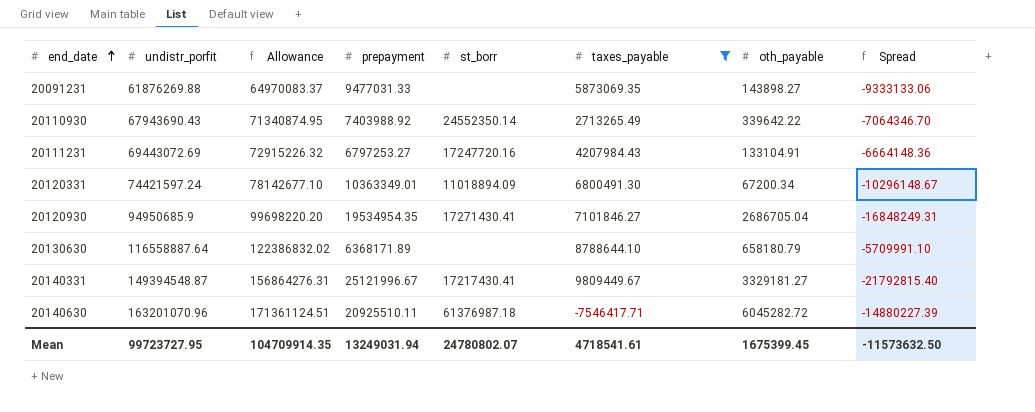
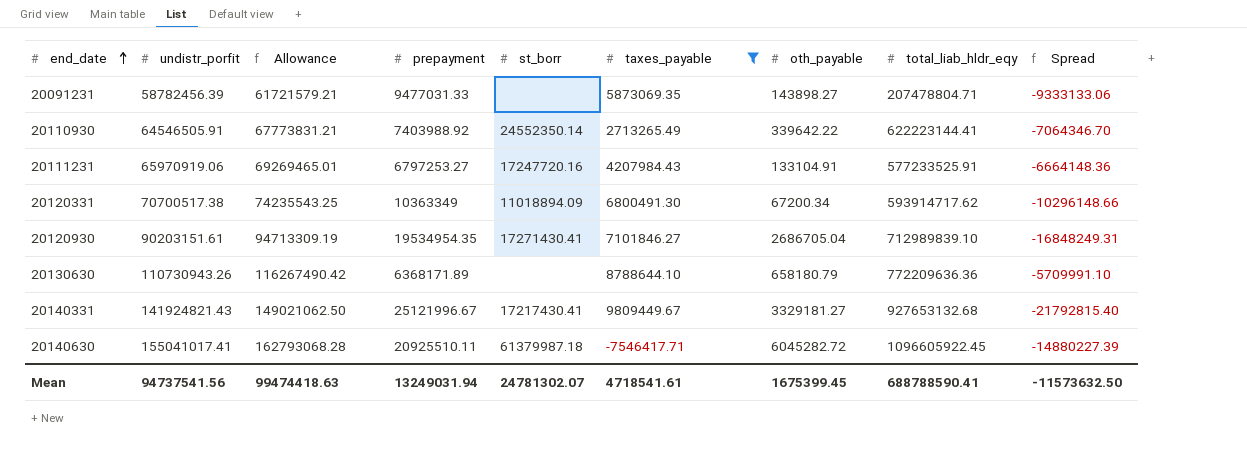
column total_liab_hldr_eqy | position: none -> 8
20091231 | undistr_porfit: 61876269.88 -> 58782456.39
20091231 | Allowance: 64970083.37 -> 61721579.21
20110930 | undistr_porfit: 67943690.43 -> 64546505.91
20110930 | Allowance: 71340874.95 -> 67773831.21
20111231 | undistr_porfit: 69443072.69 -> 65970919.06
20111231 | Allowance: 72915226.32 -> 69269465.01
20120331 | undistr_porfit: 74421597.24 -> 70700517.38
20120331 | Allowance: 78142677.10 -> 74235543.25
20120331 | prepayment: 10363349.01 -> 10363349
20120331 | Spread: -10296148.67 -> -10296148.66
20120930 | undistr_porfit: 94950685.9 -> 90203151.61
20120930 | Allowance: 99698220.20 -> 94713309.19
20130630 | undistr_porfit: 116558887.64 -> 110730943.26
20130630 | Allowance: 122386832.02 -> 116267490.42
20140331 | undistr_porfit: 149394548.87 -> 141924821.43
20140331 | Allowance: 156864276.31 -> 149021062.50
20140630 | undistr_porfit: 163201070.96 -> 155041017.41
20140630 | Allowance: 171361124.51 -> 162793068.28
20140630 | st_borr: 61376987.18 -> 61379987.18
Mean | undistr_porfit: 99723727.95 -> 94737541.56
Mean | Allowance: 104709914.35 -> 99474418.63
Mean | st_borr: 24780802.07 -> 24781302.07

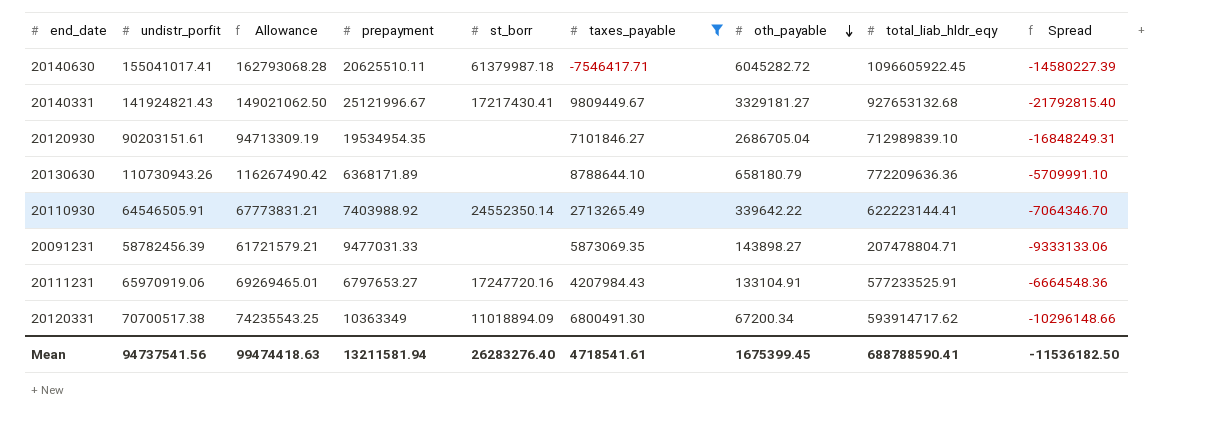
row order: end_date ascending -> oth_payable descending
20140630 | prepayment: 20925510.11 -> 20625510.11
20140630 | Spread: -14880227.39 -> -14580227.39
20120930 | st_borr: 17271430.41 -> none
20111231 | prepayment: 6797253.27 -> 6797653.27
20111231 | Spread: -6664148.36 -> -6664548.36
Mean | prepayment: 13249031.94 -> 13211581.94
Mean | st_borr: 24781302.07 -> 26283276.40
Mean | Spread: -11573632.50 -> -11536182.50

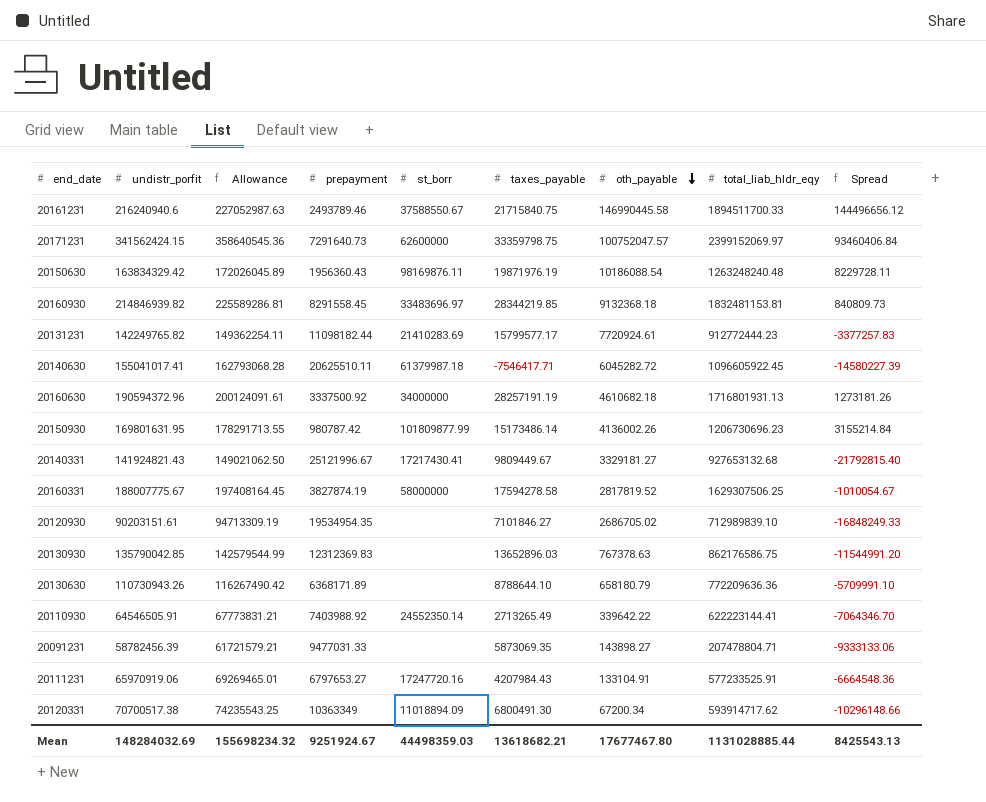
filter: taxes_payable <= 9809449.67 -> none
20120930 | oth_payable: 2686705.04 -> 2686705.02
20120930 | Spread: -16848249.31 -> -16848249.33
Mean | undistr_porfit: 94737541.56 -> 148284032.69
Mean | Allowance: 99474418.63 -> 155698234.32
Mean | prepayment: 13211581.94 -> 9251924.67
Mean | st_borr: 26283276.40 -> 44498359.03
Mean | taxes_payable: 4718541.61 -> 13618682.21
Mean | oth_payable: 1675399.45 -> 17677467.80
Mean | total_liab_hldr_eqy: 688788590.41 -> 1131028885.44
Mean | Spread: -11536182.50 -> 8425543.13

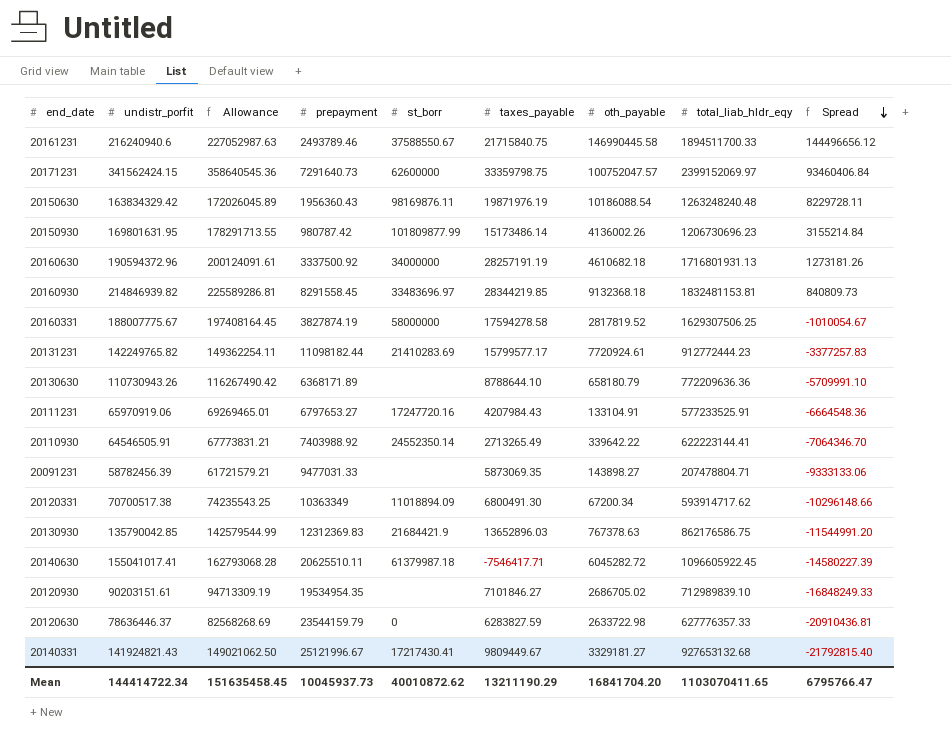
row order: oth_payable descending -> Spread descending
20130930 | st_borr: none -> 21684421.9
row 20120630: none -> 78636446.37 | 82568268.69 | 23544159.79 | 0 | 6283827.59 | 2633722.98 | 627776357.33 | -20910436.81
Mean | undistr_porfit: 148284032.69 -> 144414722.34
Mean | Allowance: 155698234.32 -> 151635458.45
Mean | prepayment: 9251924.67 -> 10045937.73
Mean | st_borr: 44498359.03 -> 40010872.62
Mean | taxes_payable: 13618682.21 -> 13211190.29
Mean | oth_payable: 17677467.80 -> 16841704.20
Mean | total_liab_hldr_eqy: 1131028885.44 -> 1103070411.65
Mean | Spread: 8425543.13 -> 6795766.47

